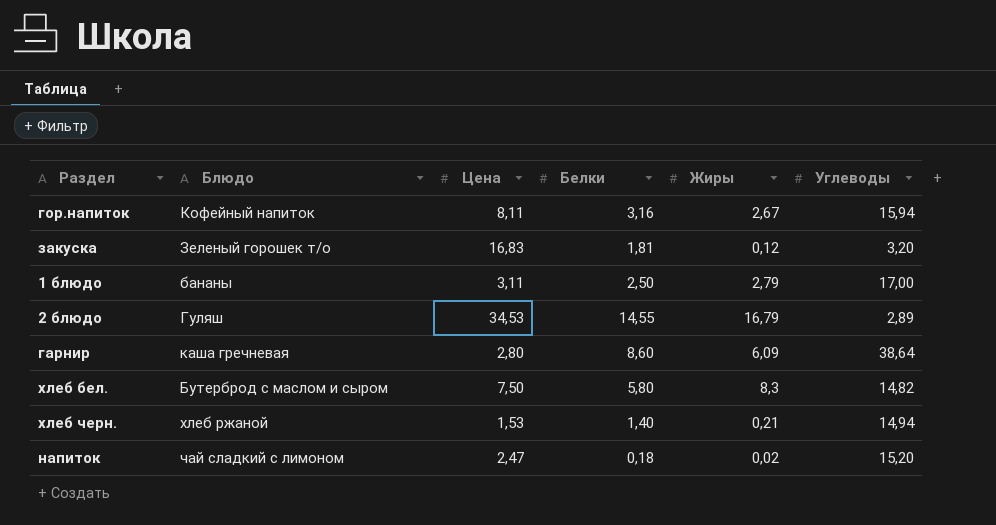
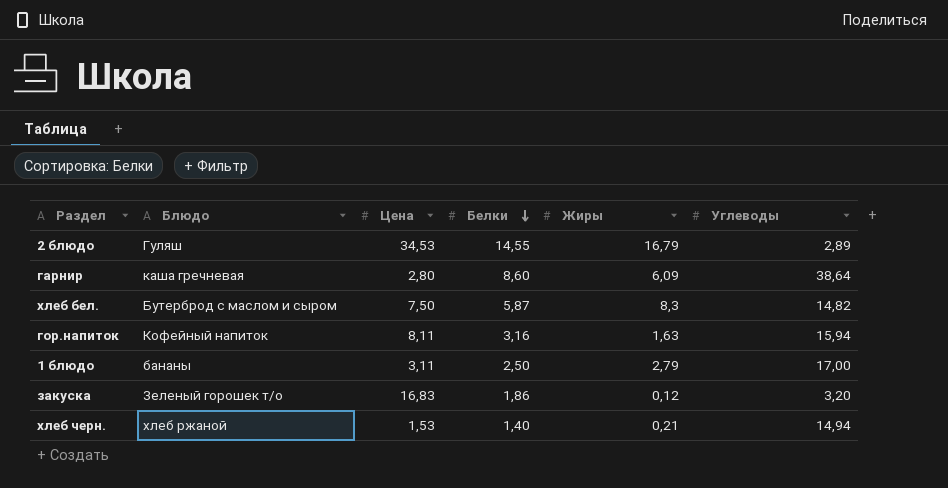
row order: none -> Белки descending
row напиток: чай сладкий с лимоном | 2,47 | 0,18 | 0,02 | 15,20 -> none
хлеб бел. | Белки: 5,80 -> 5,87
гор.напиток | Жиры: 2,67 -> 1,63
закуска | Белки: 1,81 -> 1,86

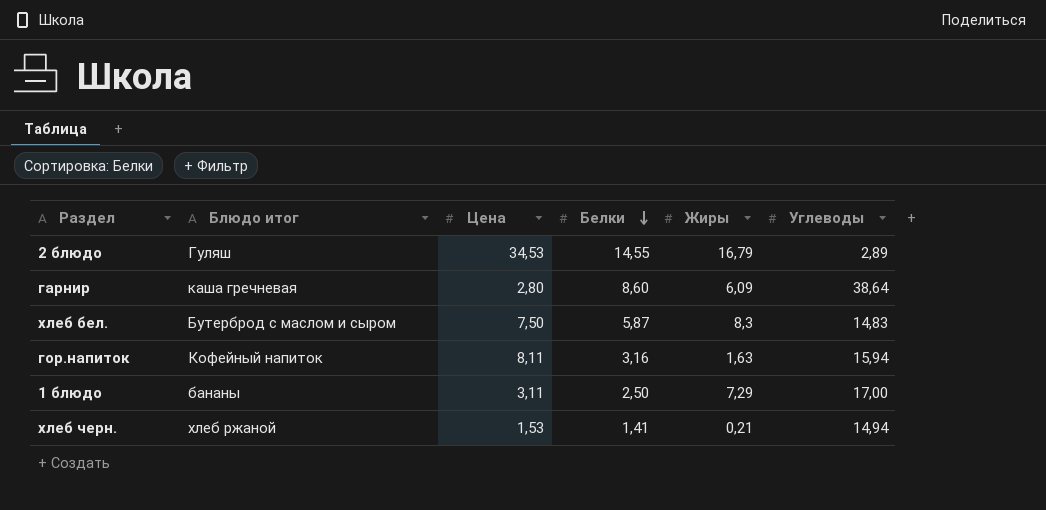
column name: Блюдо -> Блюдо итог
row закуска: Зеленый горошек т/о | 16,83 | 1,86 | 0,12 | 3,20 -> none
хлеб бел. | Углеводы: 14,82 -> 14,83
1 блюдо | Жиры: 2,79 -> 7,29
хлеб черн. | Белки: 1,40 -> 1,41

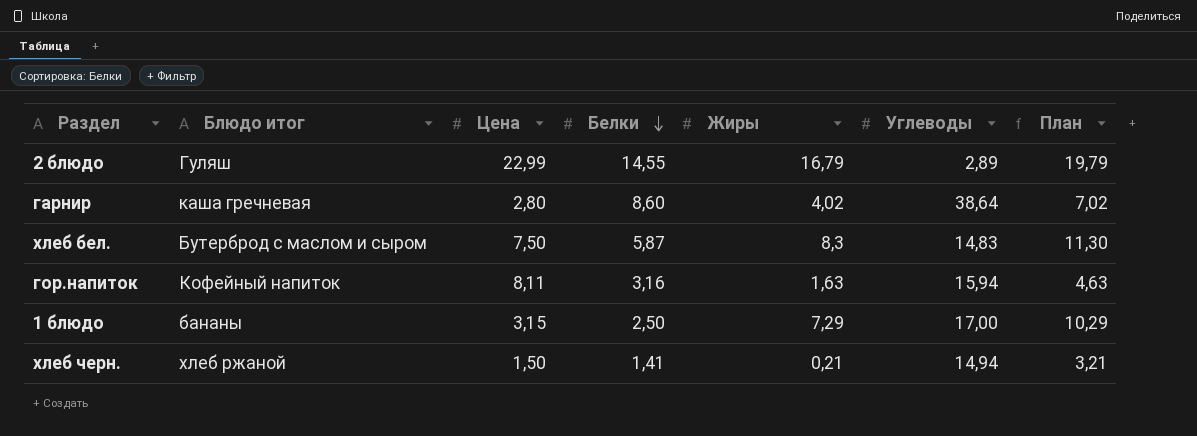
column План | formula: none -> [Жиры] + 3
2 блюдо | Цена: 34,53 -> 22,99
гарнир | Жиры: 6,09 -> 4,02
1 блюдо | Цена: 3,11 -> 3,15
хлеб черн. | Цена: 1,53 -> 1,50

